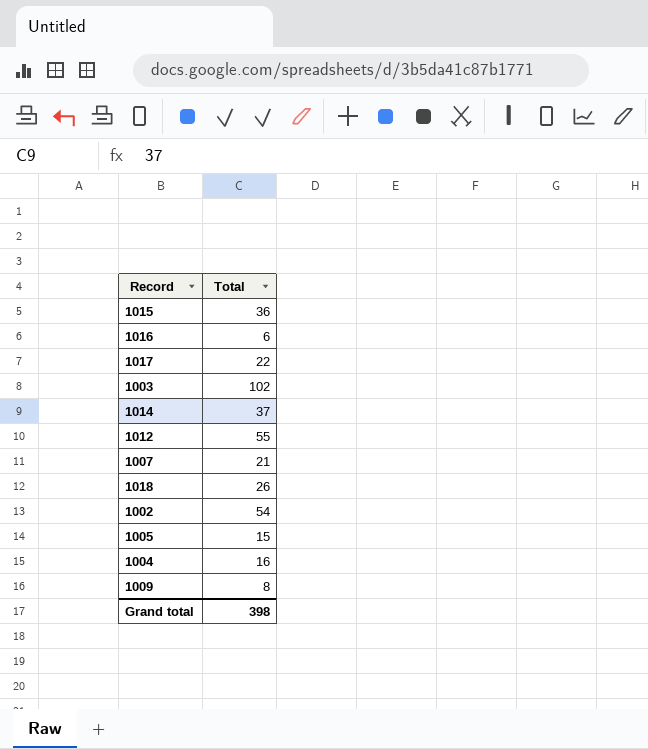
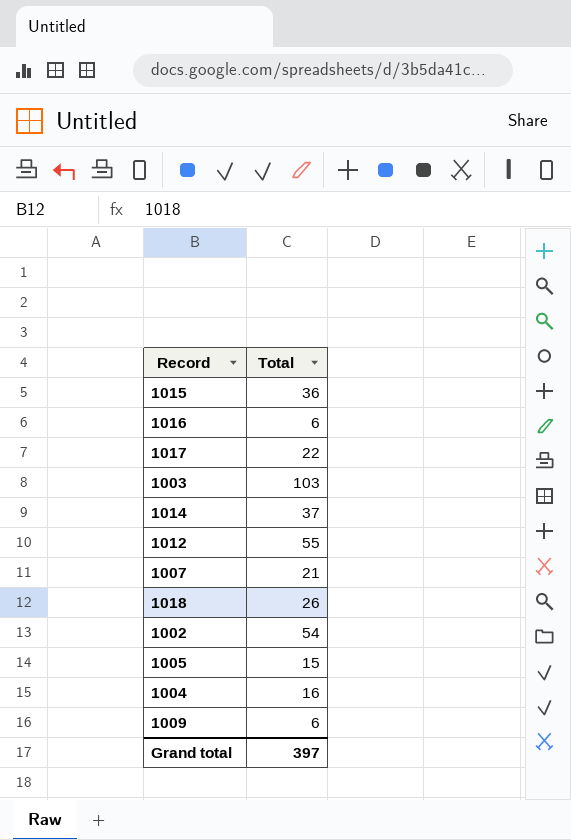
1003 | Total: 102 -> 103
1009 | Total: 8 -> 6
Grand total | Total: 398 -> 397

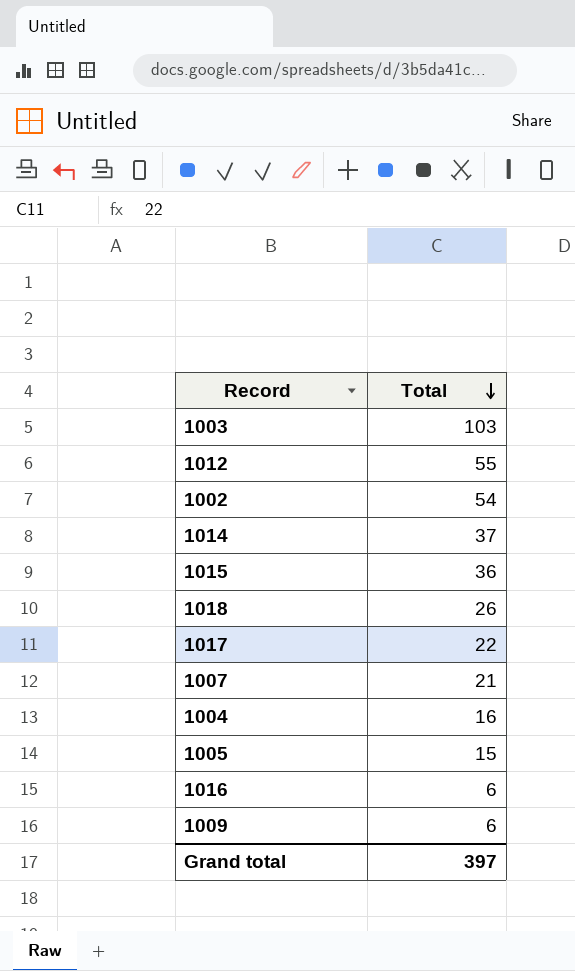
row order: none -> Total descending

